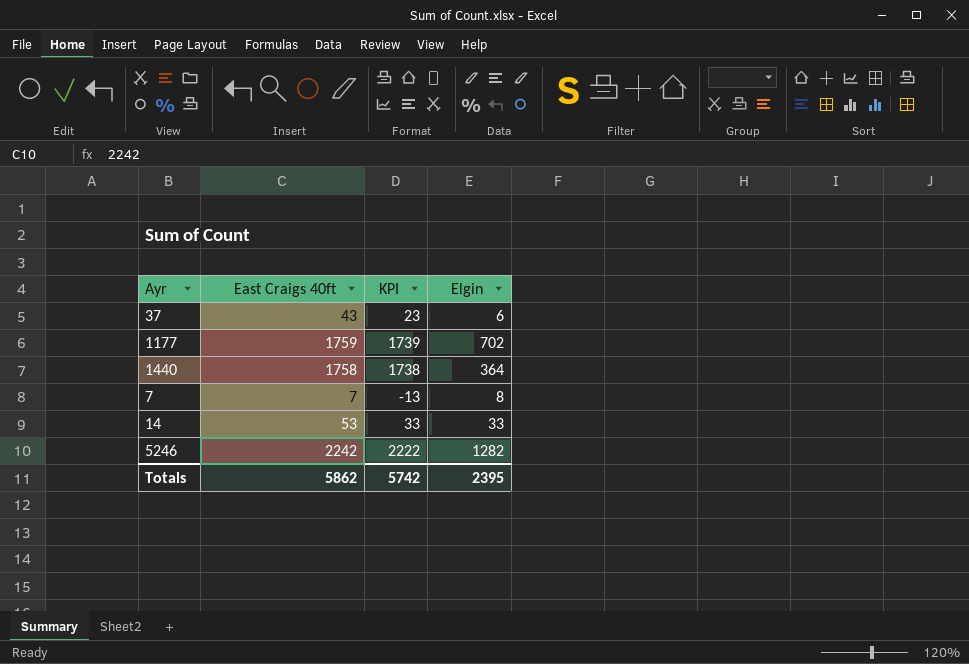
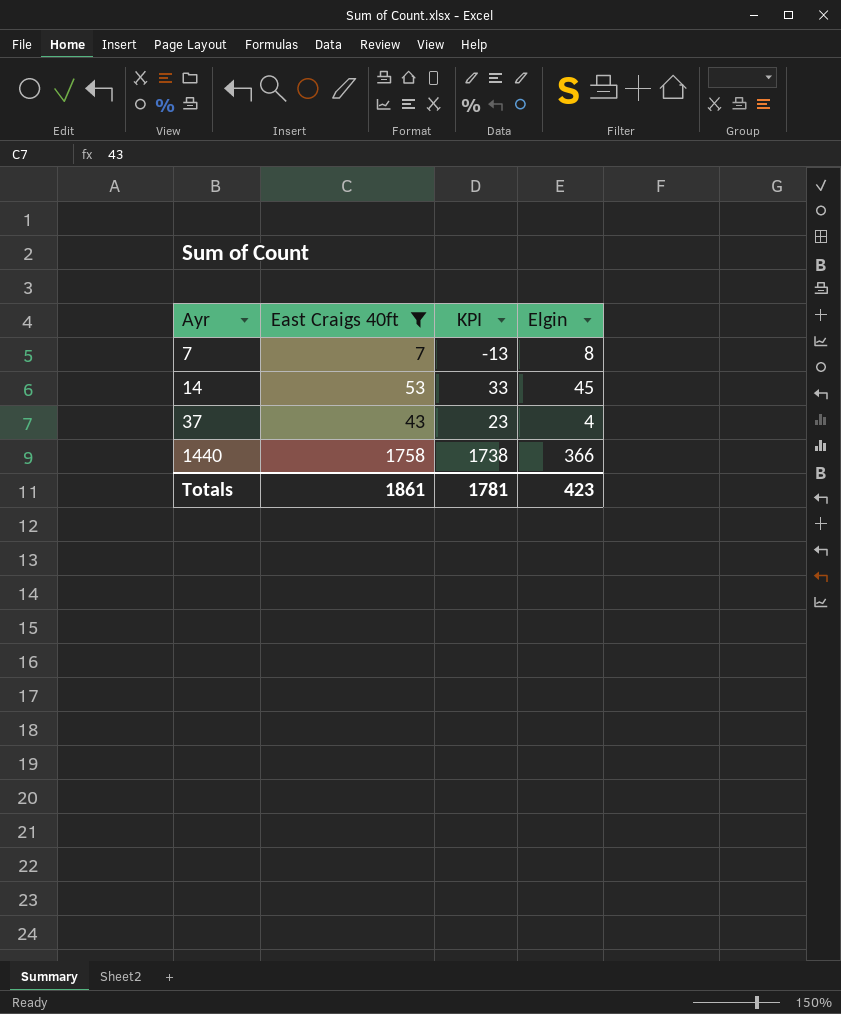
filter: none -> East Craigs 40ft <= 1758
row order: none -> Ayr ascending
14 | Elgin: 33 -> 45
37 | Elgin: 6 -> 4
1440 | Elgin: 364 -> 366
Totals | East Craigs 40ft: 5862 -> 1861
Totals | KPI: 5742 -> 1781
Totals | Elgin: 2395 -> 423

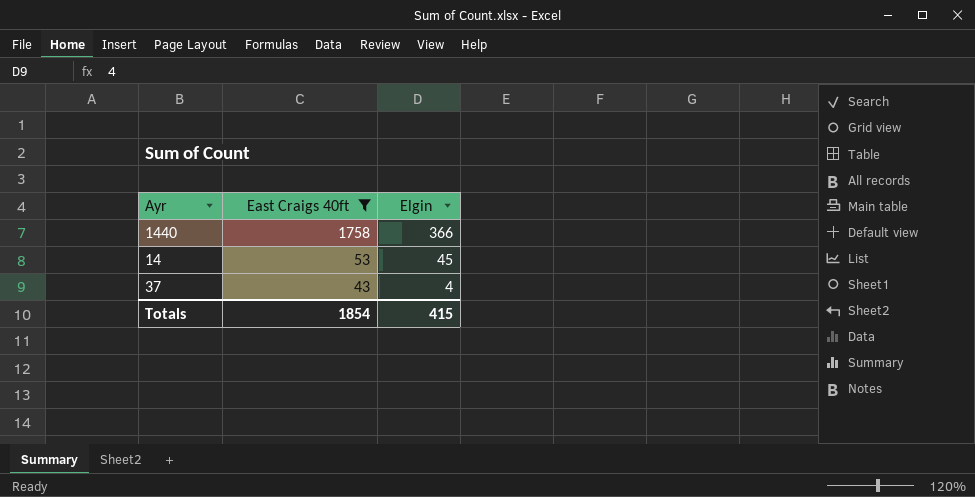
row order: Ayr ascending -> East Craigs 40ft descending
column KPI | formula: [East Craigs 40ft] - 20 -> none
row 7: 7 | -13 | 8 -> none
Totals | East Craigs 40ft: 1861 -> 1854
Totals | Elgin: 423 -> 415

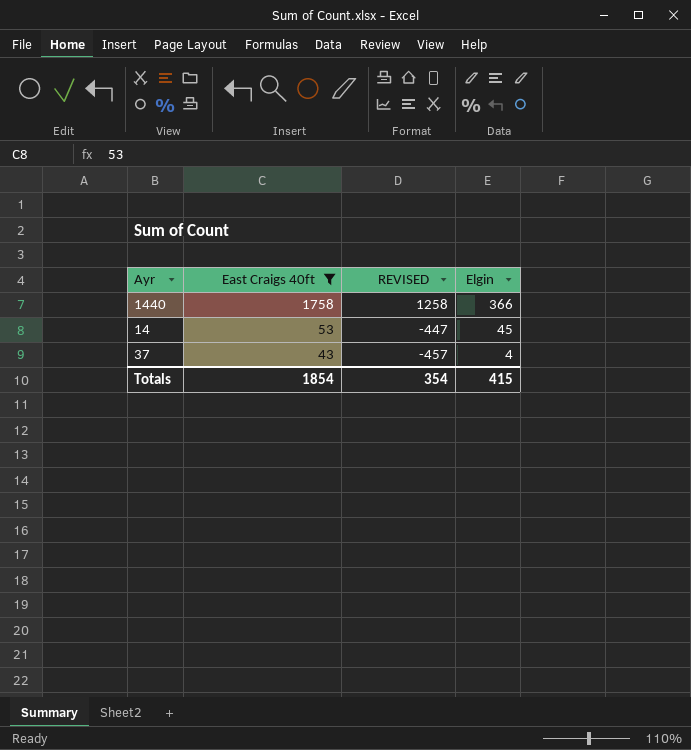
column REVISED | formula: none -> [East Craigs 40ft] - 500

